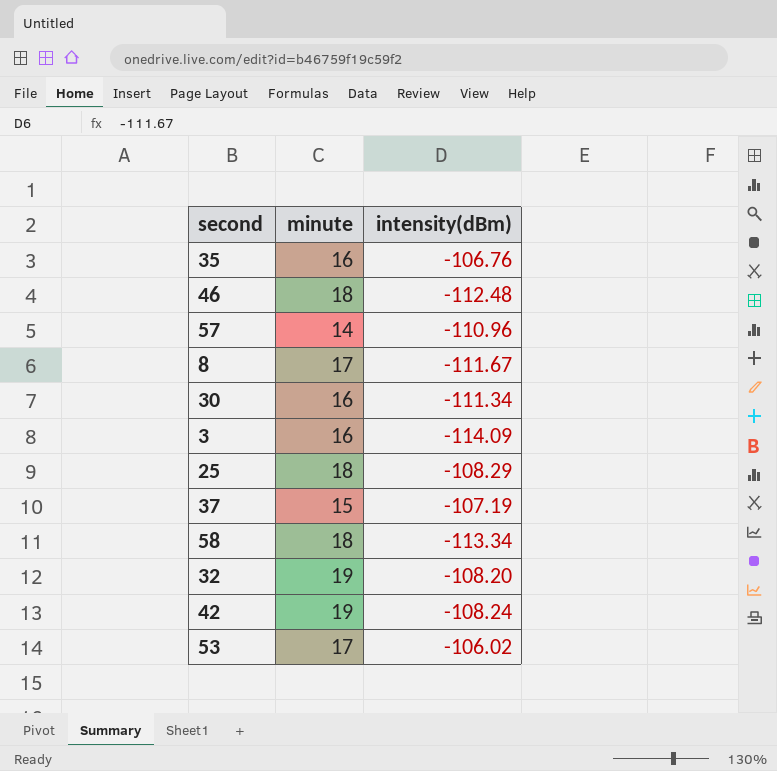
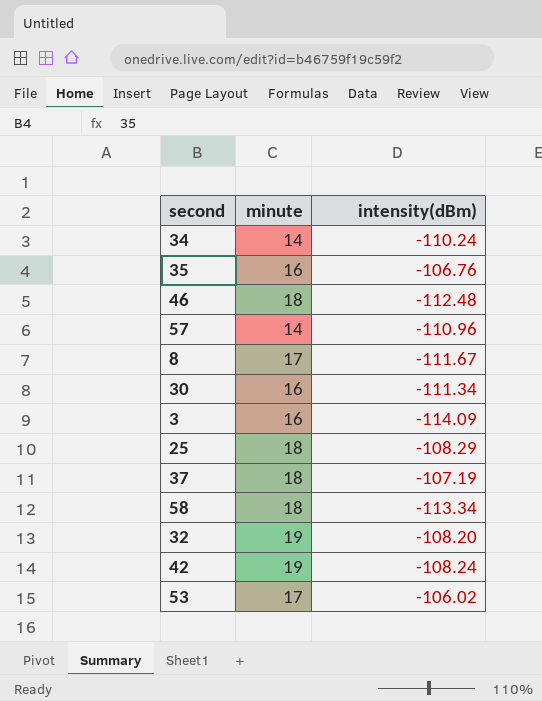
row 34: none -> 14 | -110.24
37 | minute: 15 -> 18

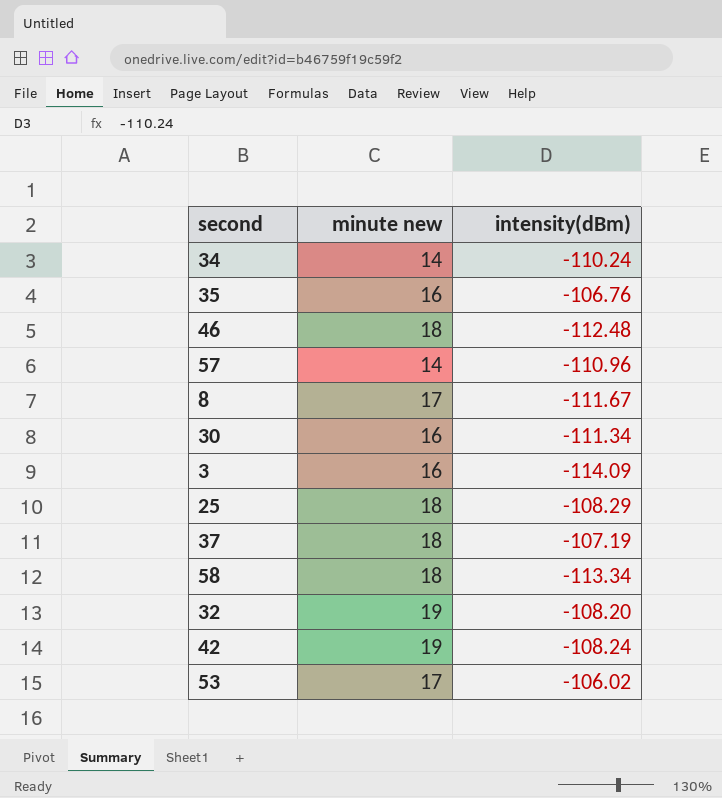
column name: minute -> minute new

